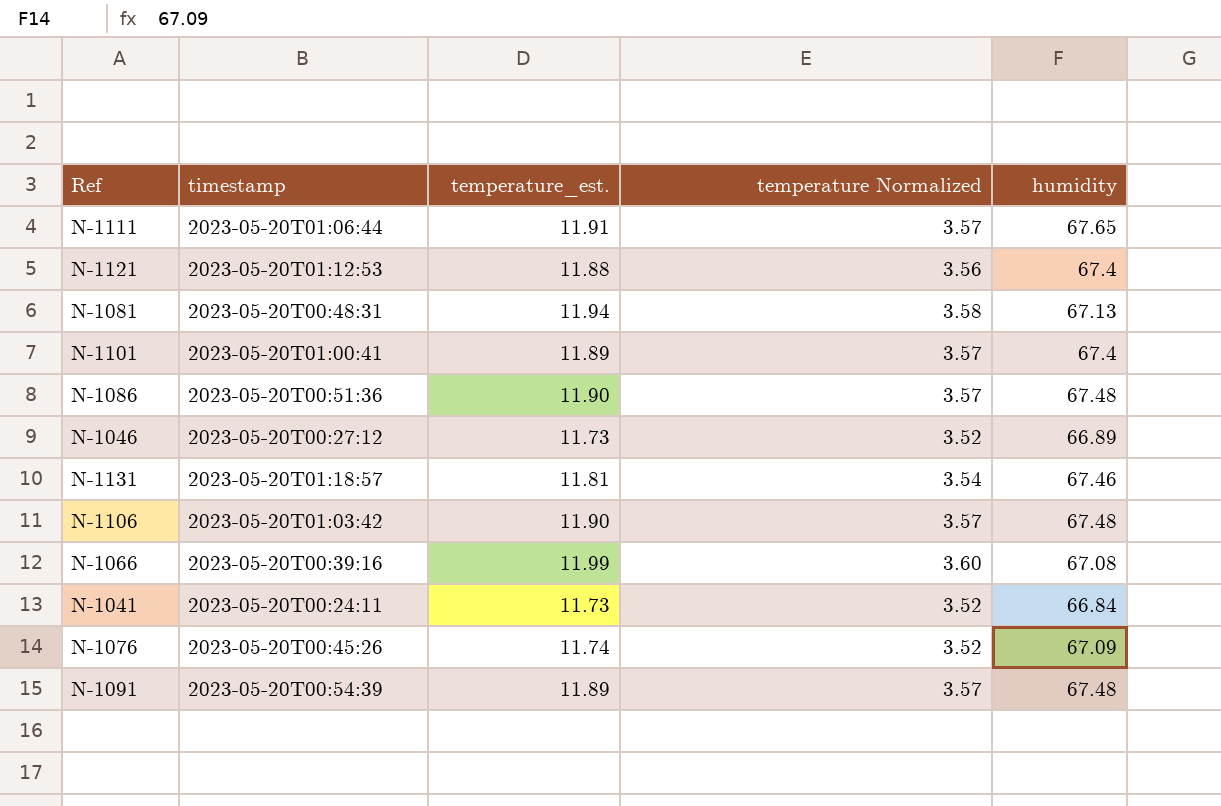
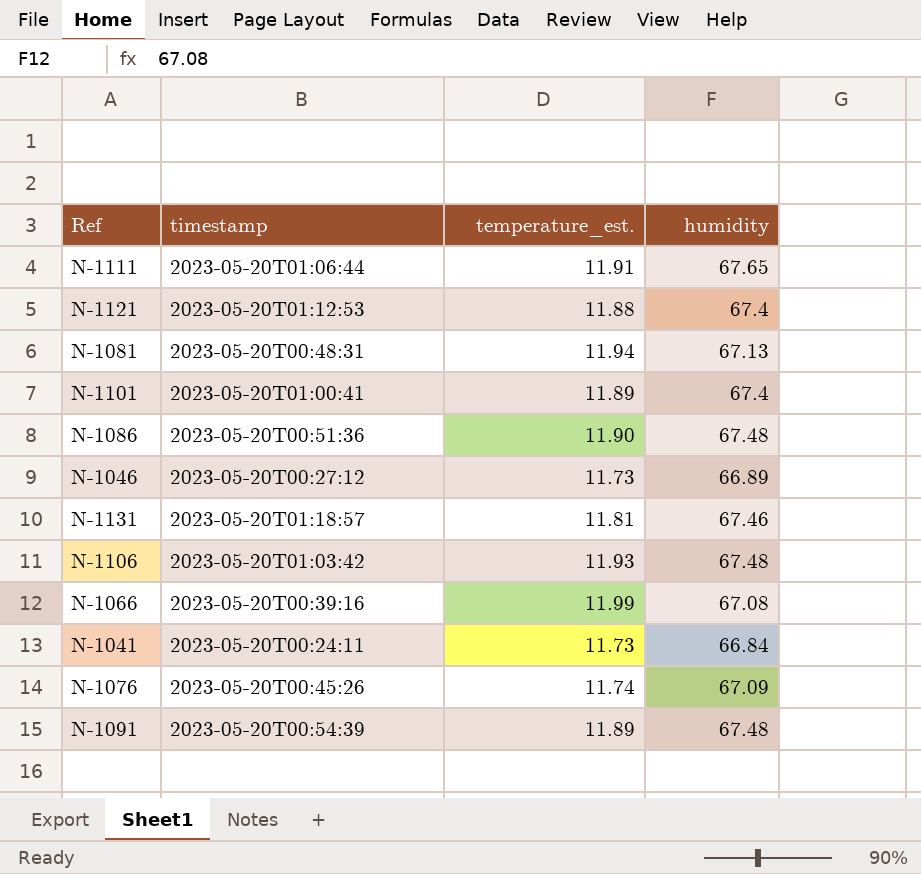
column temperature Normalized | formula: [temperature_est.] * 0.3 -> none
N-1106 | temperature_est.: 11.90 -> 11.93

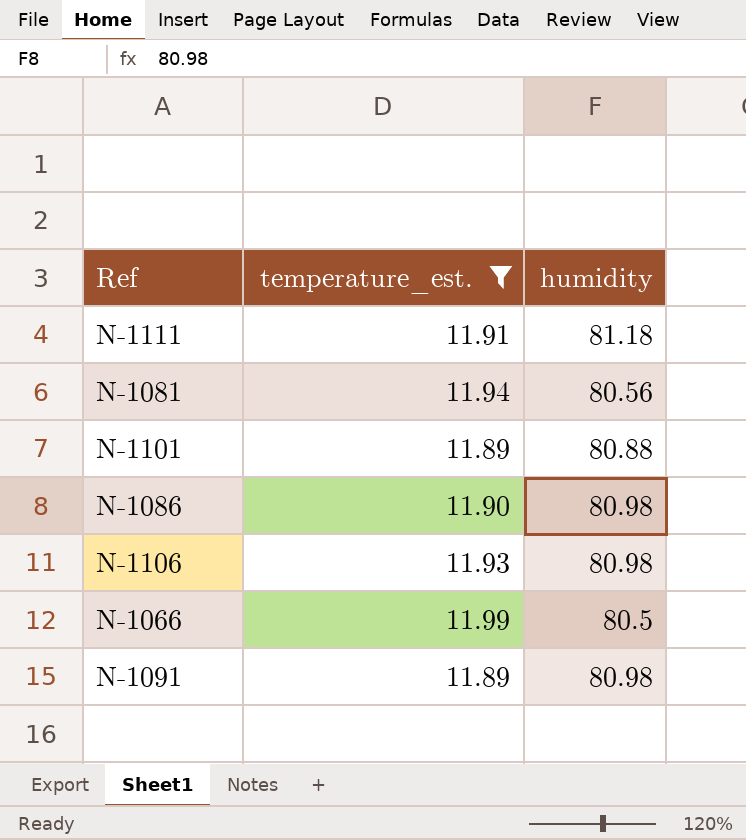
filter: none -> temperature_est. >= 11.89
column timestamp | position: 2 -> none
N-1111 | humidity: 67.65 -> 81.18
N-1081 | humidity: 67.13 -> 80.56
N-1101 | humidity: 67.4 -> 80.88
N-1086 | humidity: 67.48 -> 80.98
N-1106 | humidity: 67.48 -> 80.98
N-1066 | humidity: 67.08 -> 80.5
N-1091 | humidity: 67.48 -> 80.98

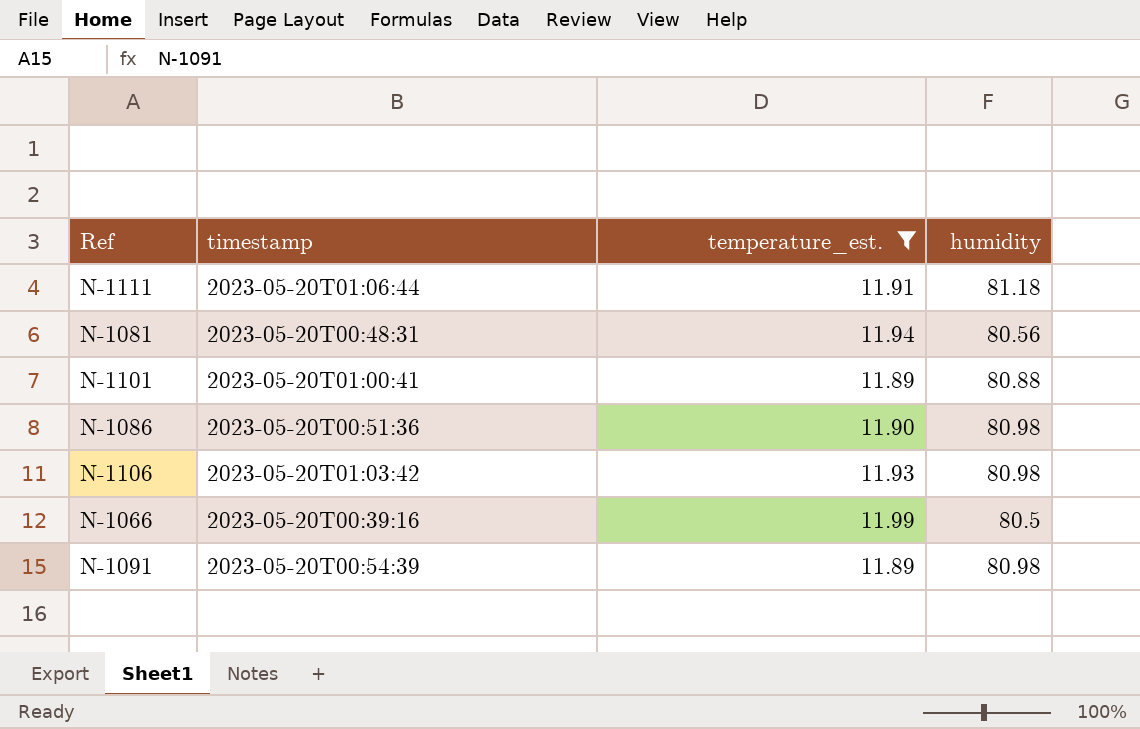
column timestamp | position: none -> 2

